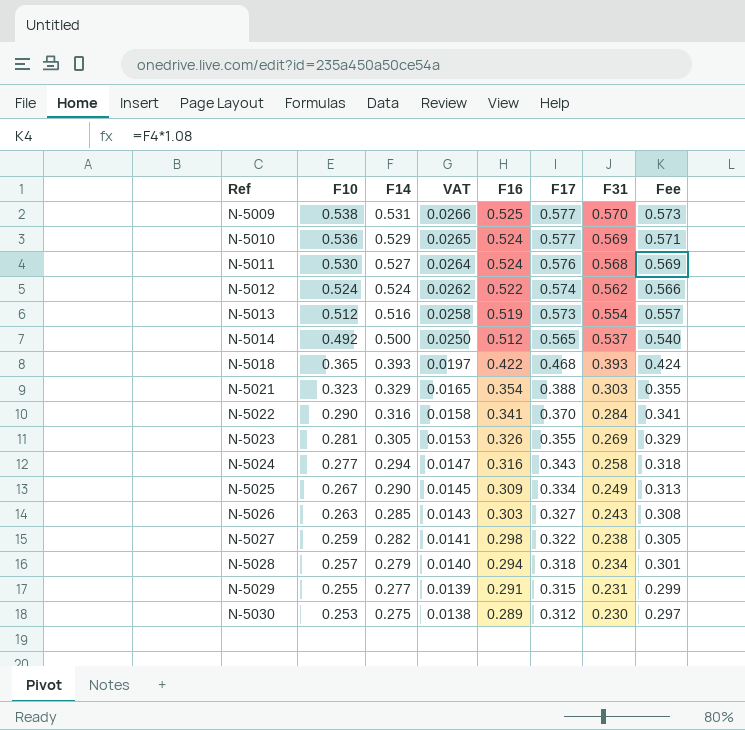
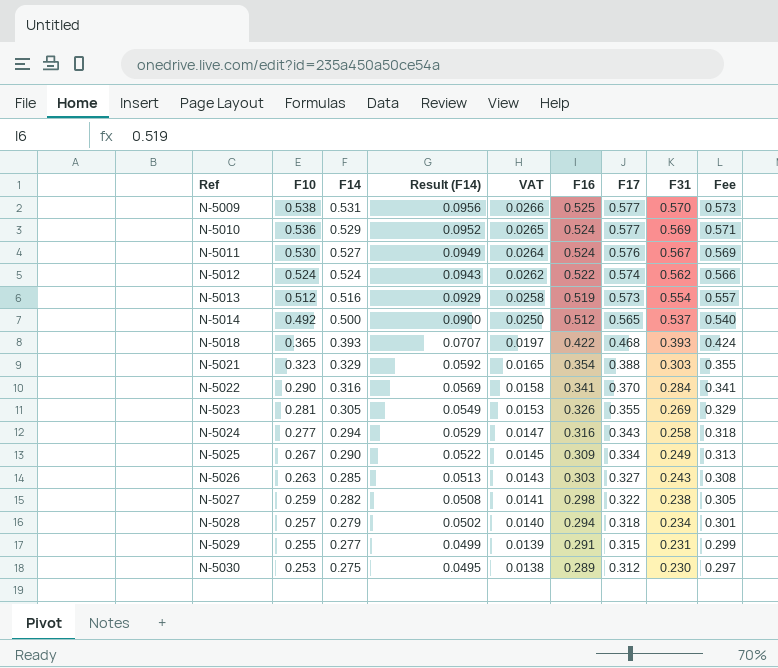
column Result (F14) | formula: none -> [F14] * 0.18
N-5011 | F31: 0.568 -> 0.567

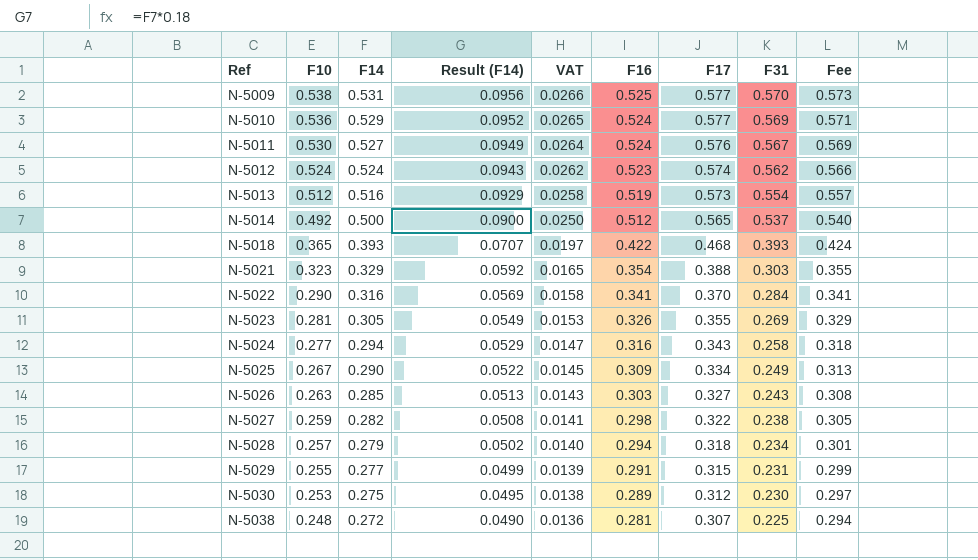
N-5012 | F16: 0.522 -> 0.523
row N-5038: none -> 0.248 | 0.272 | 0.0490 | 0.0136 | 0.281 | 0.307 | 0.225 | 0.294

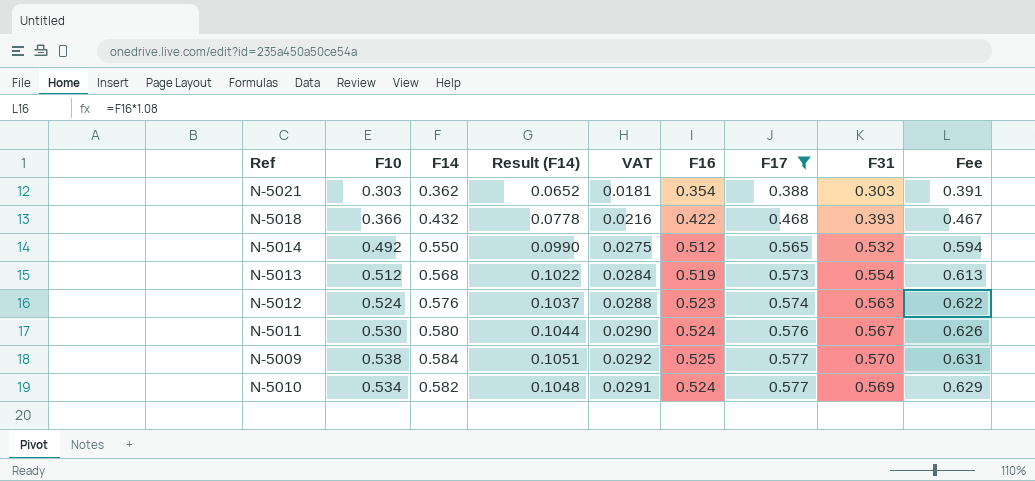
filter: none -> F17 >= 0.388
row order: Ref ascending -> F17 ascending
N-5021 | F10: 0.323 -> 0.303
N-5021 | F14: 0.329 -> 0.362
N-5021 | Result (F14): 0.0592 -> 0.0652
N-5021 | VAT: 0.0165 -> 0.0181
N-5021 | Fee: 0.355 -> 0.391
N-5018 | F10: 0.365 -> 0.366
N-5018 | F14: 0.393 -> 0.432
N-5018 | Result (F14): 0.0707 -> 0.0778
N-5018 | VAT: 0.0197 -> 0.0216
N-5018 | Fee: 0.424 -> 0.467
N-5014 | F14: 0.500 -> 0.550
N-5014 | Result (F14): 0.0900 -> 0.0990
N-5014 | VAT: 0.0250 -> 0.0275
N-5014 | F31: 0.537 -> 0.532
N-5014 | Fee: 0.540 -> 0.594
N-5013 | F14: 0.516 -> 0.568
N-5013 | Result (F14): 0.0929 -> 0.1022
N-5013 | VAT: 0.0258 -> 0.0284
N-5013 | Fee: 0.557 -> 0.613
N-5012 | F14: 0.524 -> 0.576
N-5012 | Result (F14): 0.0943 -> 0.1037
N-5012 | VAT: 0.0262 -> 0.0288
N-5012 | F31: 0.562 -> 0.563
N-5012 | Fee: 0.566 -> 0.622
N-5011 | F14: 0.527 -> 0.580
N-5011 | Result (F14): 0.0949 -> 0.1044
N-5011 | VAT: 0.0264 -> 0.0290
N-5011 | Fee: 0.569 -> 0.626
N-5009 | F14: 0.531 -> 0.584
N-5009 | Result (F14): 0.0956 -> 0.1051
N-5009 | VAT: 0.0266 -> 0.0292
N-5009 | Fee: 0.573 -> 0.631
N-5010 | F10: 0.536 -> 0.534
N-5010 | F14: 0.529 -> 0.582
N-5010 | Result (F14): 0.0952 -> 0.1048
N-5010 | VAT: 0.0265 -> 0.0291
N-5010 | Fee: 0.571 -> 0.629

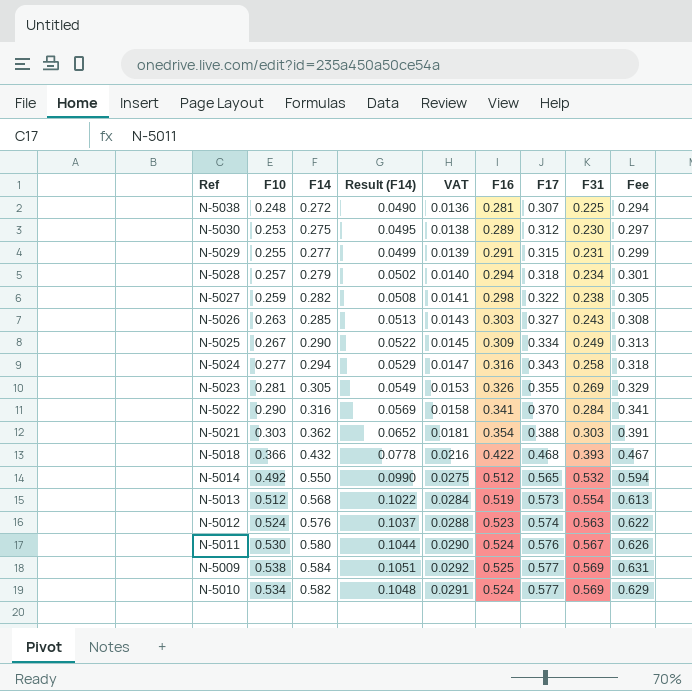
filter: F17 >= 0.388 -> none
N-5009 | F31: 0.570 -> 0.569

